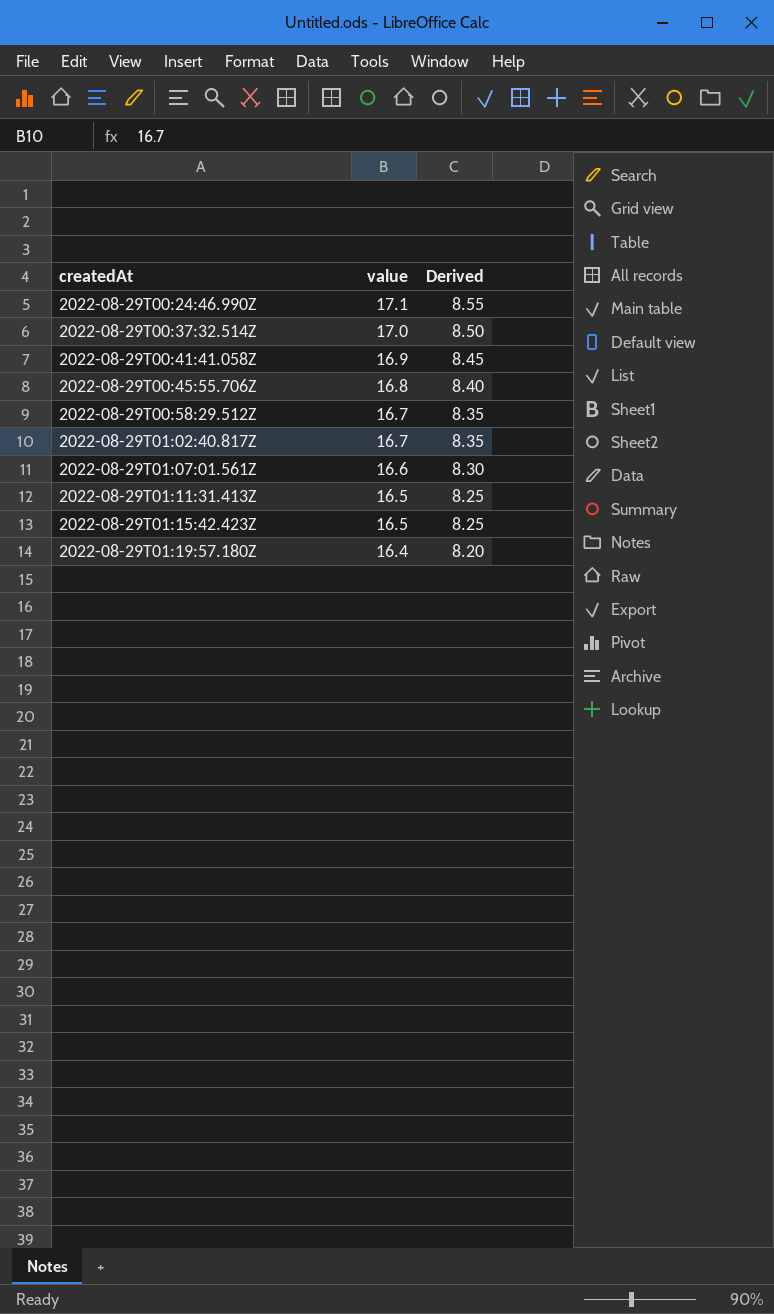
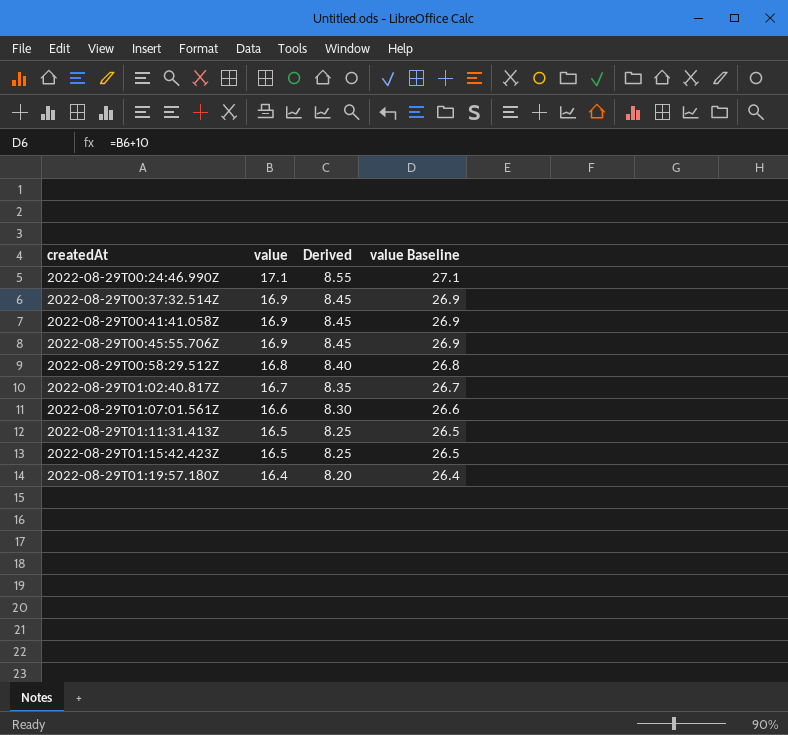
column value Baseline | formula: none -> [value] + 10
2022-08-29T00:37:32.514Z | value: 17.0 -> 16.9
2022-08-29T00:37:32.514Z | Derived: 8.50 -> 8.45
2022-08-29T00:45:55.706Z | value: 16.8 -> 16.9
2022-08-29T00:45:55.706Z | Derived: 8.40 -> 8.45
2022-08-29T00:58:29.512Z | value: 16.7 -> 16.8
2022-08-29T00:58:29.512Z | Derived: 8.35 -> 8.40

